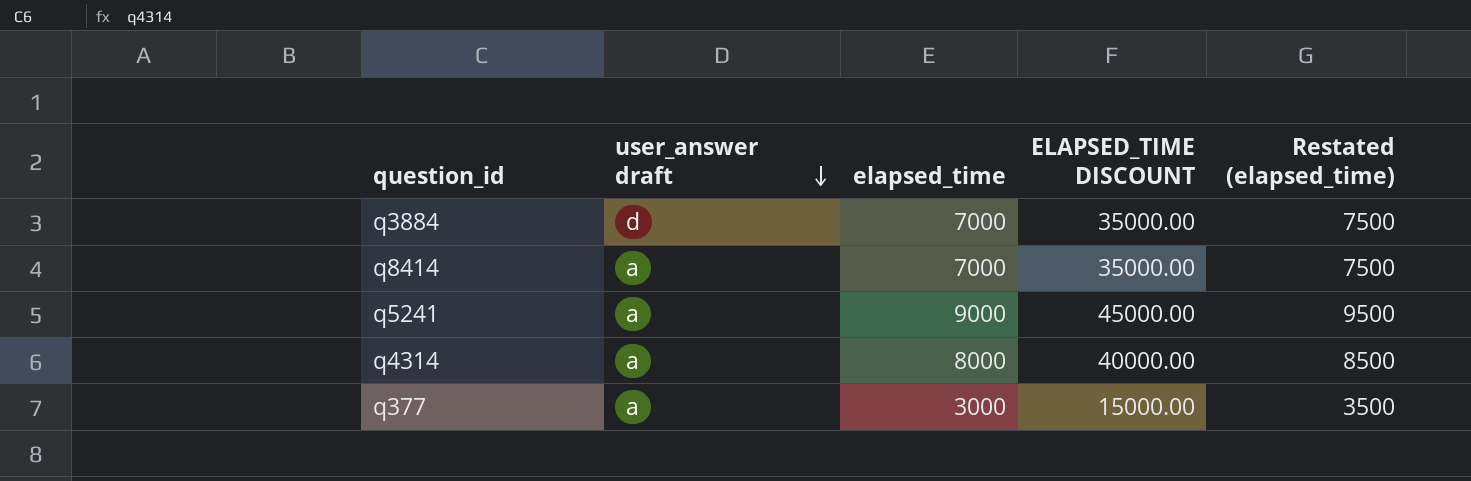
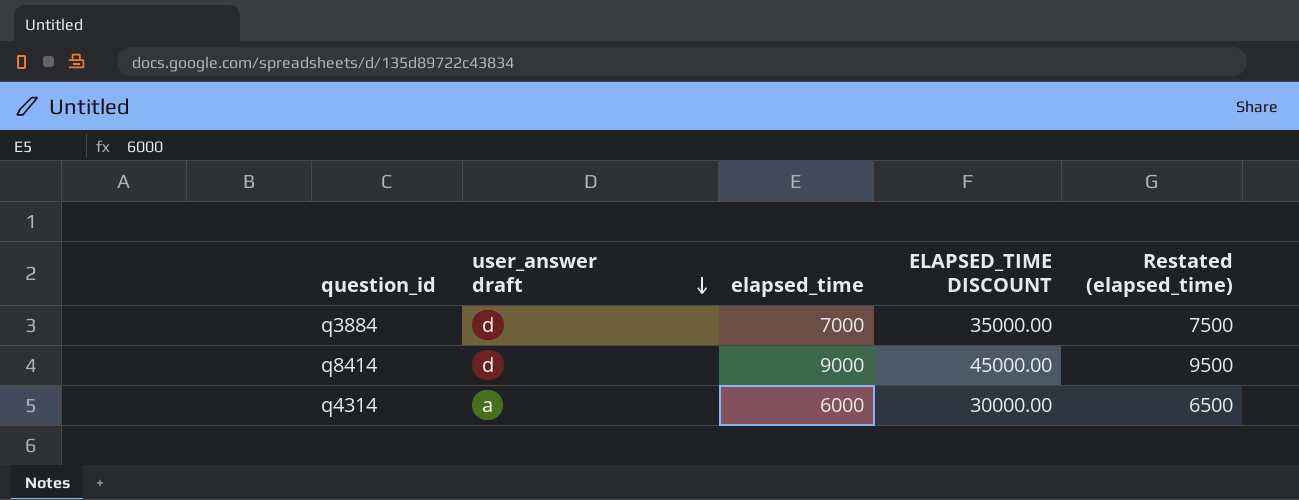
row q5241: a | 9000 | 45000.00 | 9500 -> none
row q377: a | 3000 | 15000.00 | 3500 -> none
q8414 | user_answer draft: a -> d
q8414 | elapsed_time: 7000 -> 9000
q8414 | ELAPSED_TIME DISCOUNT: 35000.00 -> 45000.00
q8414 | Restated (elapsed_time): 7500 -> 9500
q4314 | elapsed_time: 8000 -> 6000
q4314 | ELAPSED_TIME DISCOUNT: 40000.00 -> 30000.00
q4314 | Restated (elapsed_time): 8500 -> 6500

